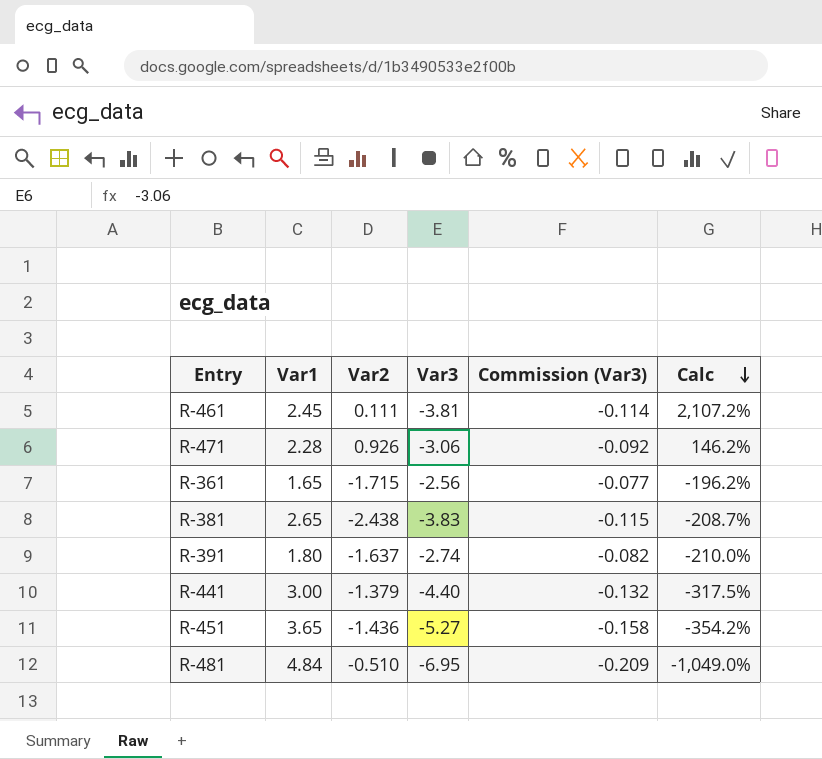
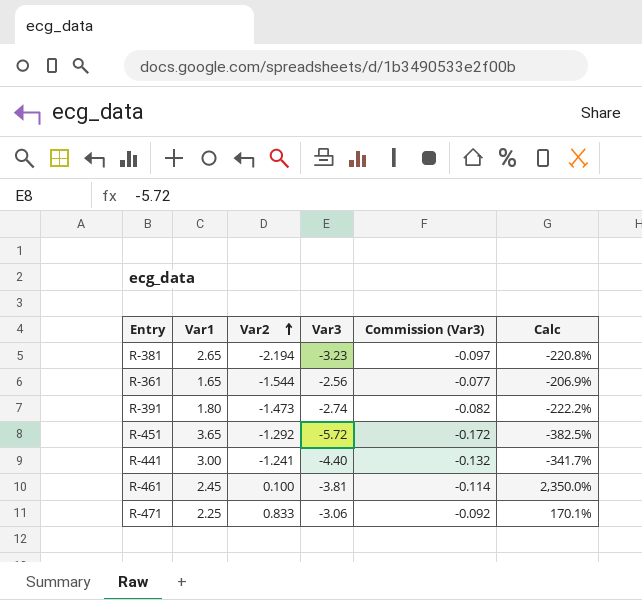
row order: Calc descending -> Var2 ascending
row R-481: 4.84 | -0.510 | -6.95 | -0.209 | -1,049.0% -> none
R-381 | Var2: -2.438 -> -2.194
R-381 | Var3: -3.83 -> -3.23
R-381 | Commission (Var3): -0.115 -> -0.097
R-381 | Calc: -208.7% -> -220.8%
R-361 | Var2: -1.715 -> -1.544
R-361 | Calc: -196.2% -> -206.9%
R-391 | Var2: -1.637 -> -1.473
R-391 | Calc: -210.0% -> -222.2%
R-451 | Var2: -1.436 -> -1.292
R-451 | Var3: -5.27 -> -5.72
R-451 | Commission (Var3): -0.158 -> -0.172
R-451 | Calc: -354.2% -> -382.5%
R-441 | Var2: -1.379 -> -1.241
R-441 | Calc: -317.5% -> -341.7%
R-461 | Var2: 0.111 -> 0.100
R-461 | Calc: 2,107.2% -> 2,350.0%
R-471 | Var1: 2.28 -> 2.25
R-471 | Var2: 0.926 -> 0.833
R-471 | Calc: 146.2% -> 170.1%

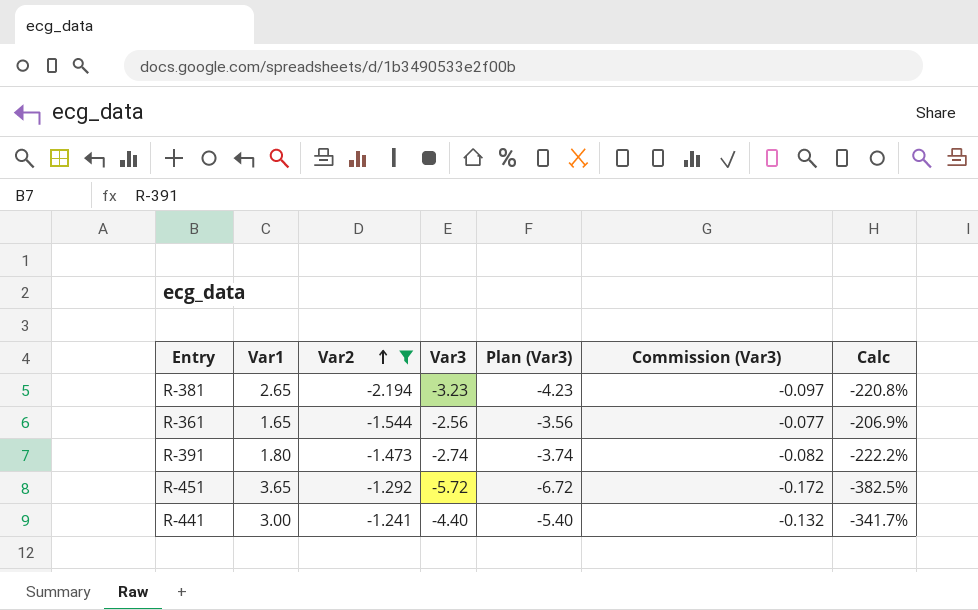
filter: none -> Var2 <= -1.241
column Plan (Var3) | formula: none -> [Var3] - 1

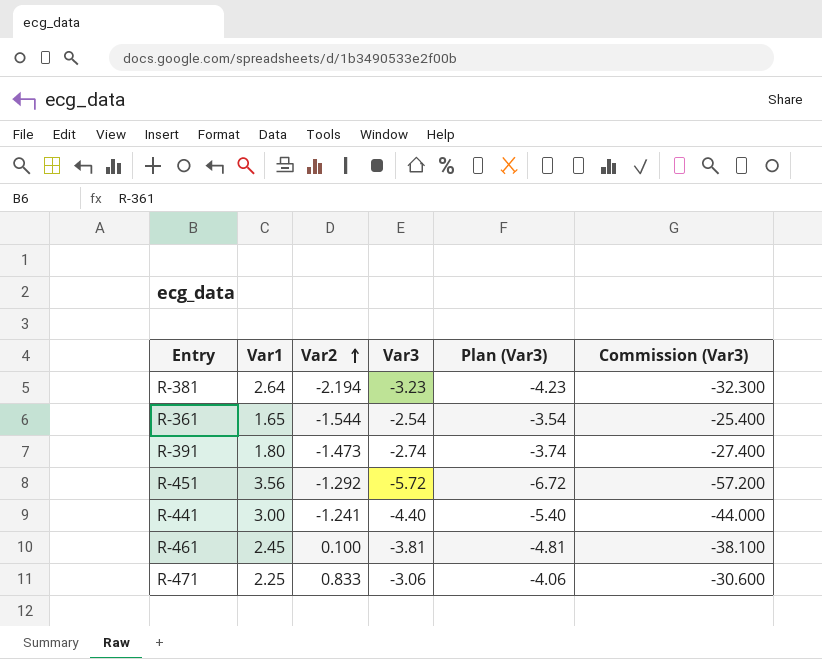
filter: Var2 <= -1.241 -> none
column Calc | formula: ([Var1] - [Var2]) / [Var2] -> none
column Commission (Var3) | formula: [Var3] * 0.03 -> [Var3] * 10
R-381 | Var1: 2.65 -> 2.64
R-361 | Var3: -2.56 -> -2.54
R-361 | Plan (Var3): -3.56 -> -3.54
R-451 | Var1: 3.65 -> 3.56

